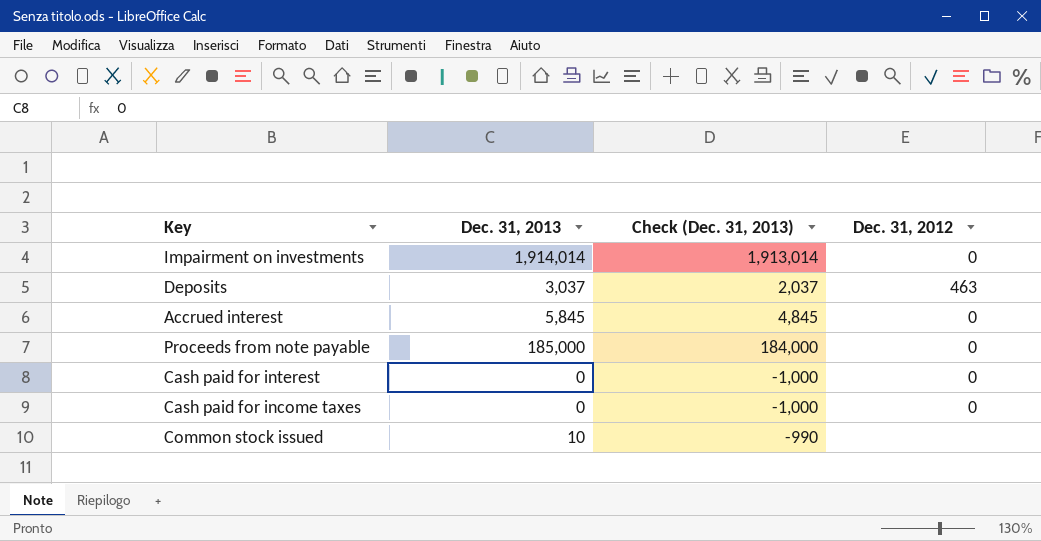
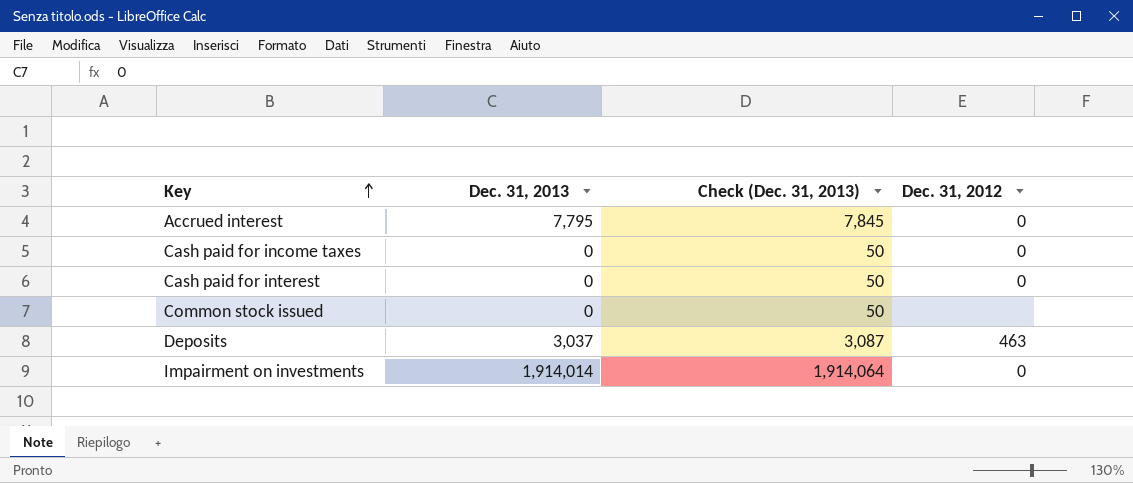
row order: none -> Key ascending
column Check (Dec. 31, 2013) | formula: [Dec. 31, 2013] - 1000 -> [Dec. 31, 2013] + 50
row Proceeds from note payable: 185,000 | 184,000 | 0 -> none
Accrued interest | Dec. 31, 2013: 5,845 -> 7,795
Common stock issued | Dec. 31, 2013: 10 -> 0

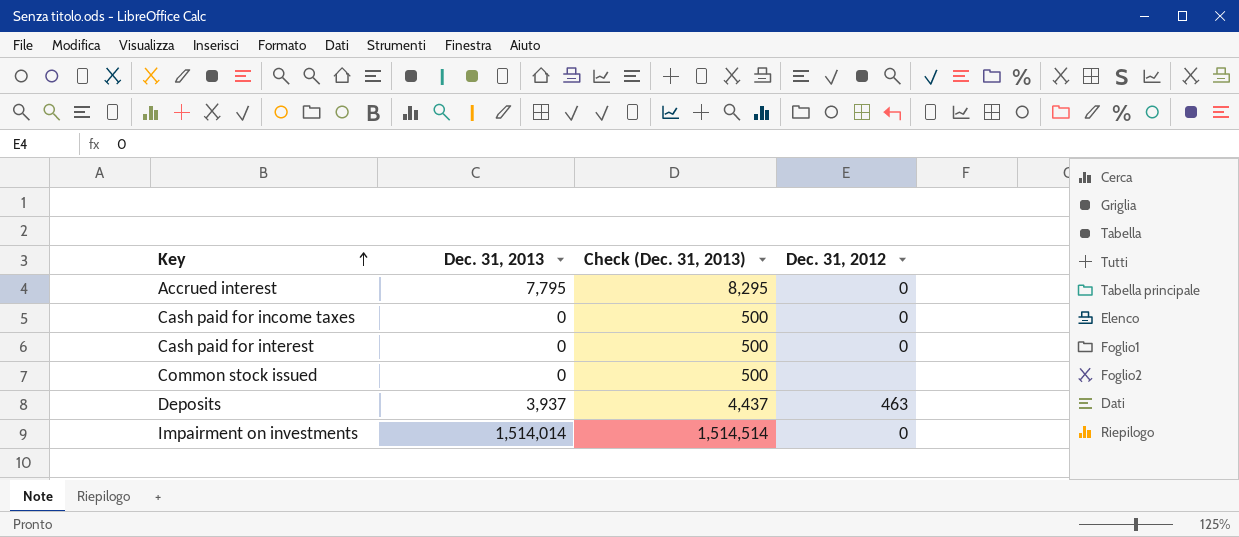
column Check (Dec. 31, 2013) | formula: [Dec. 31, 2013] + 50 -> [Dec. 31, 2013] + 500
Deposits | Dec. 31, 2013: 3,037 -> 3,937
Impairment on investments | Dec. 31, 2013: 1,914,014 -> 1,514,014

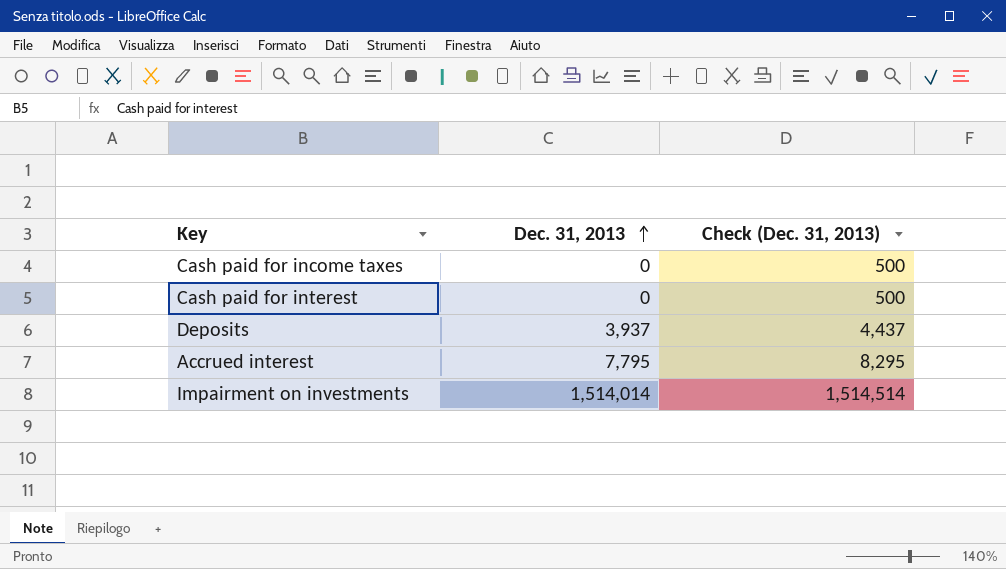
row order: Key ascending -> Dec. 31, 2013 ascending
column Dec. 31, 2012 | position: 4 -> none
row Common stock issued: 0 | 500 | none -> none

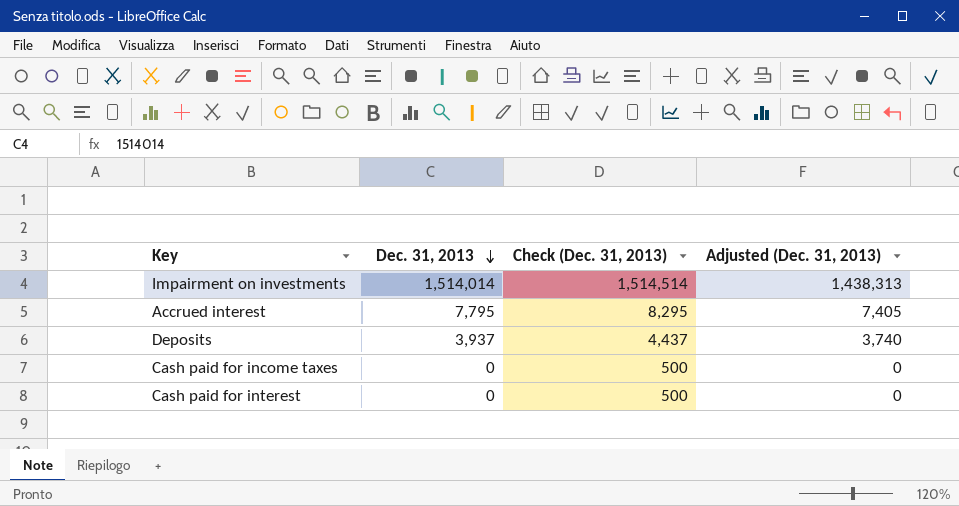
row order: Dec. 31, 2013 ascending -> Dec. 31, 2013 descending
column Adjusted (Dec. 31, 2013) | formula: none -> [Dec. 31, 2013] * 0.95

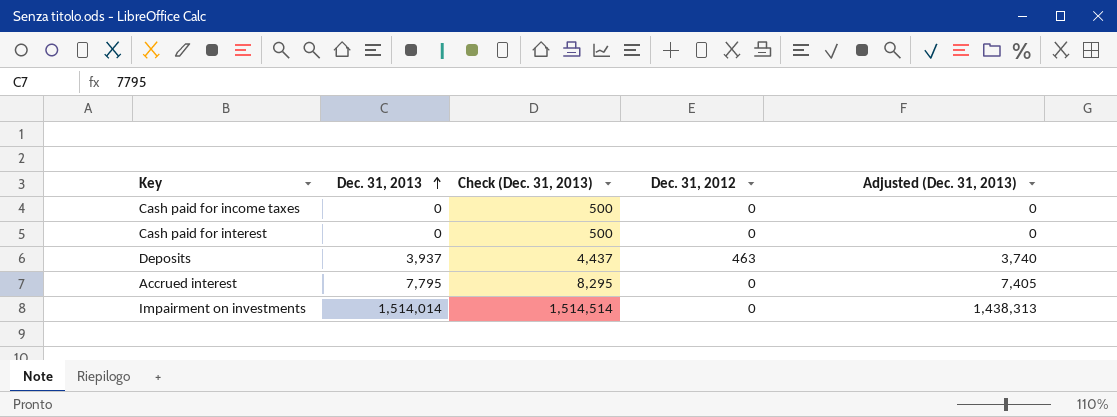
row order: Dec. 31, 2013 descending -> Dec. 31, 2013 ascending
column Dec. 31, 2012 | position: none -> 4

